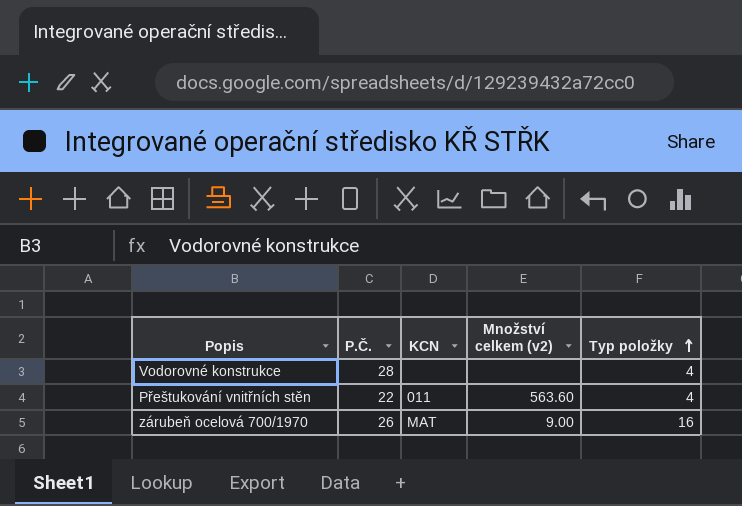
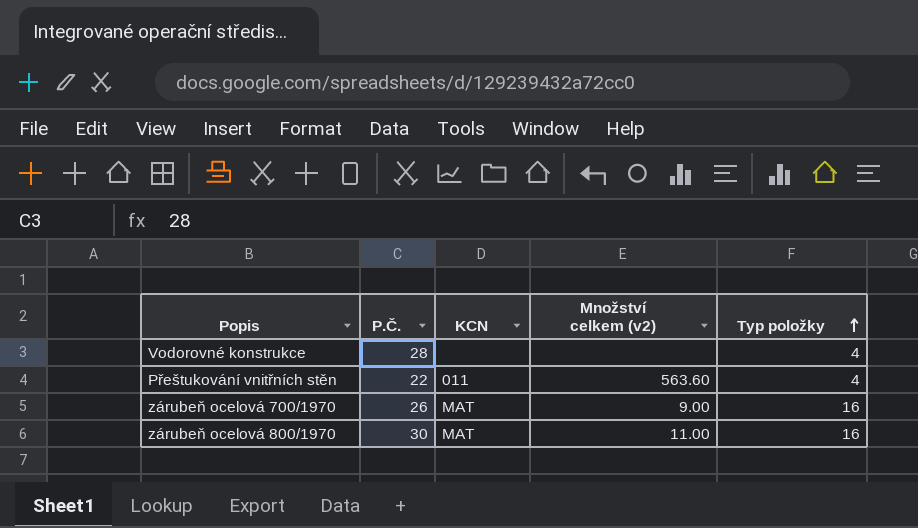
row zárubeň ocelová 800/1970: none -> 30 | MAT | 11.00 | 16

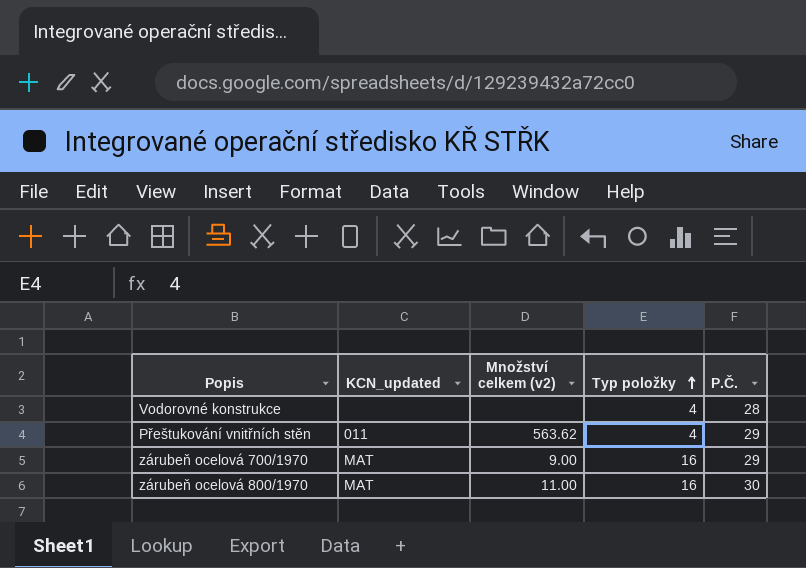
column name: KCN -> KCN_updated
column P.Č. | position: 2 -> 5
Přeštukování vnitřních stěn | Množství celkem (v2): 563.60 -> 563.62
Přeštukování vnitřních stěn | P.Č.: 22 -> 29
zárubeň ocelová 700/1970 | P.Č.: 26 -> 29

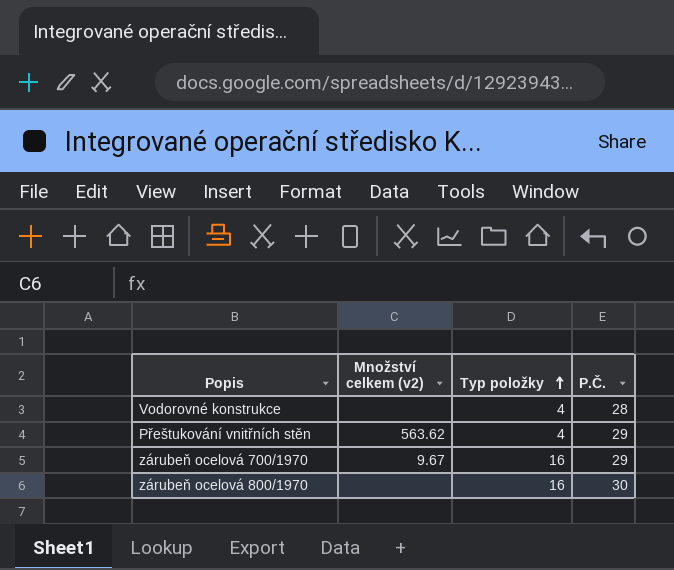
column KCN_updated | position: 2 -> none
zárubeň ocelová 700/1970 | Množství celkem (v2): 9.00 -> 9.67
zárubeň ocelová 800/1970 | Množství celkem (v2): 11.00 -> none

